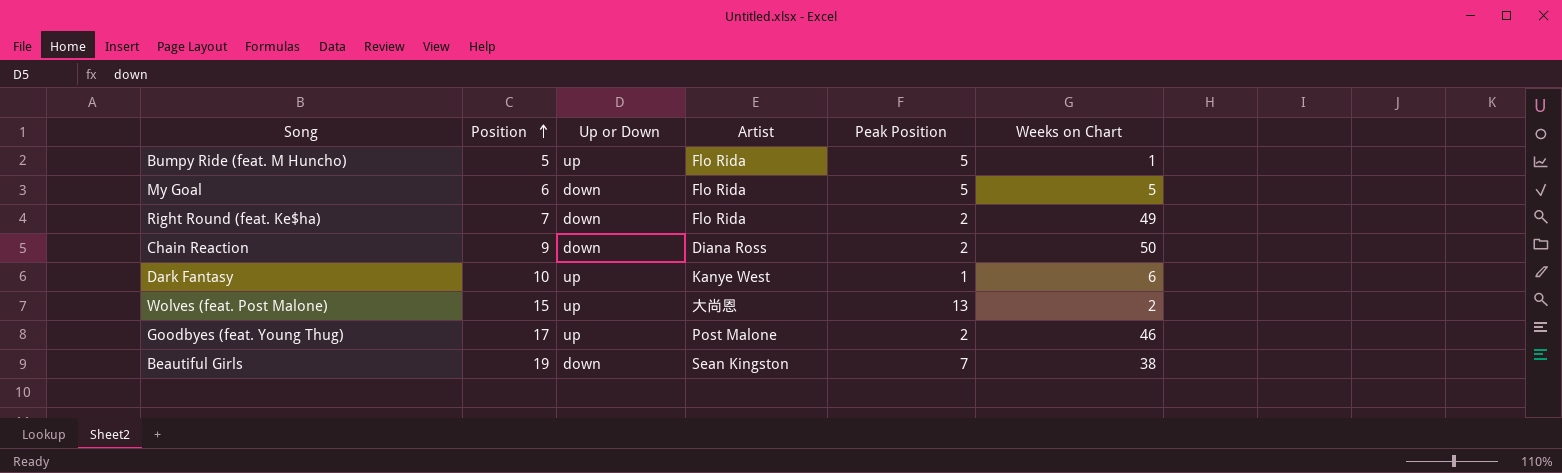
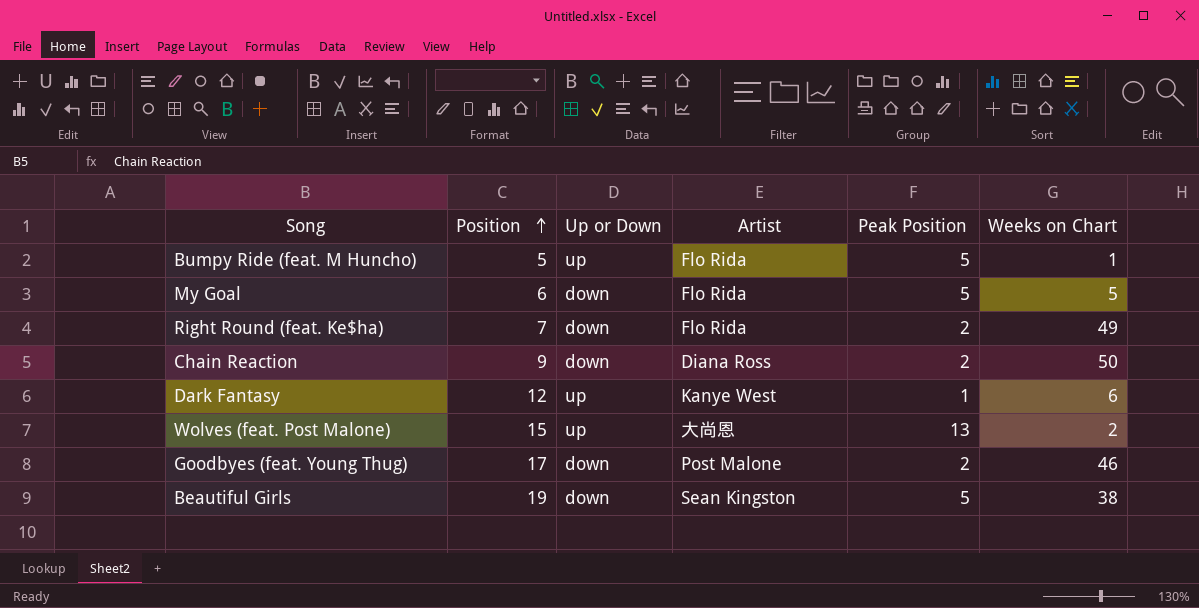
Dark Fantasy | Position: 10 -> 12
Goodbyes (feat. Young Thug) | Up or Down: up -> down
Beautiful Girls | Peak Position: 7 -> 5

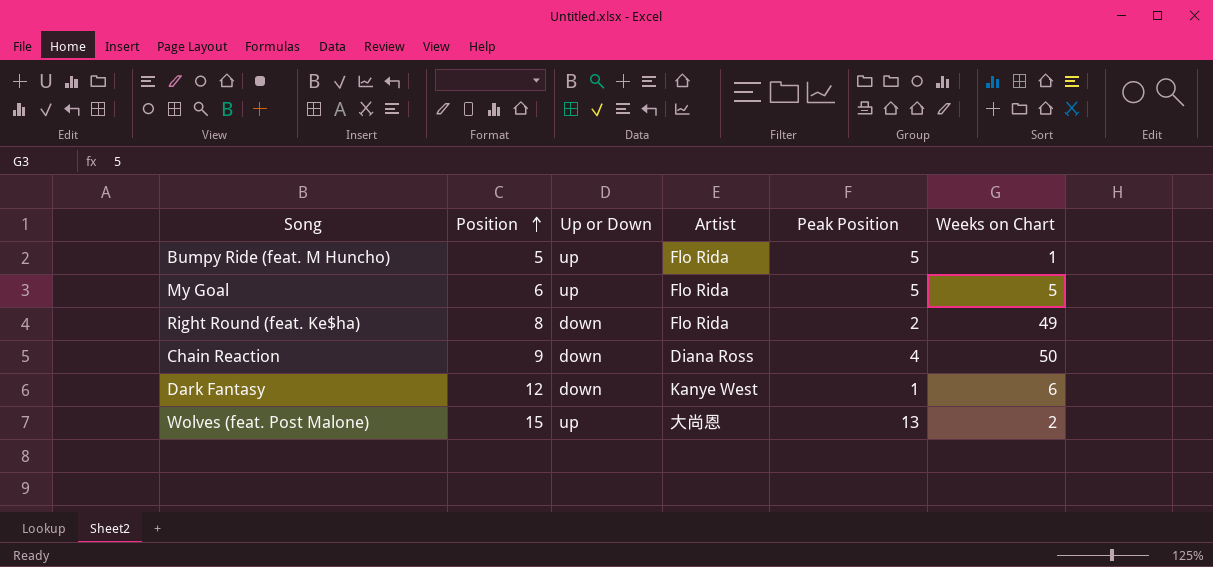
row Goodbyes (feat. Young Thug): 17 | down | Post Malone | 2 | 46 -> none
row Beautiful Girls: 19 | down | Sean Kingston | 5 | 38 -> none
My Goal | Up or Down: down -> up
Right Round (feat. Ke$ha) | Position: 7 -> 8
Chain Reaction | Peak Position: 2 -> 4
Dark Fantasy | Up or Down: up -> down

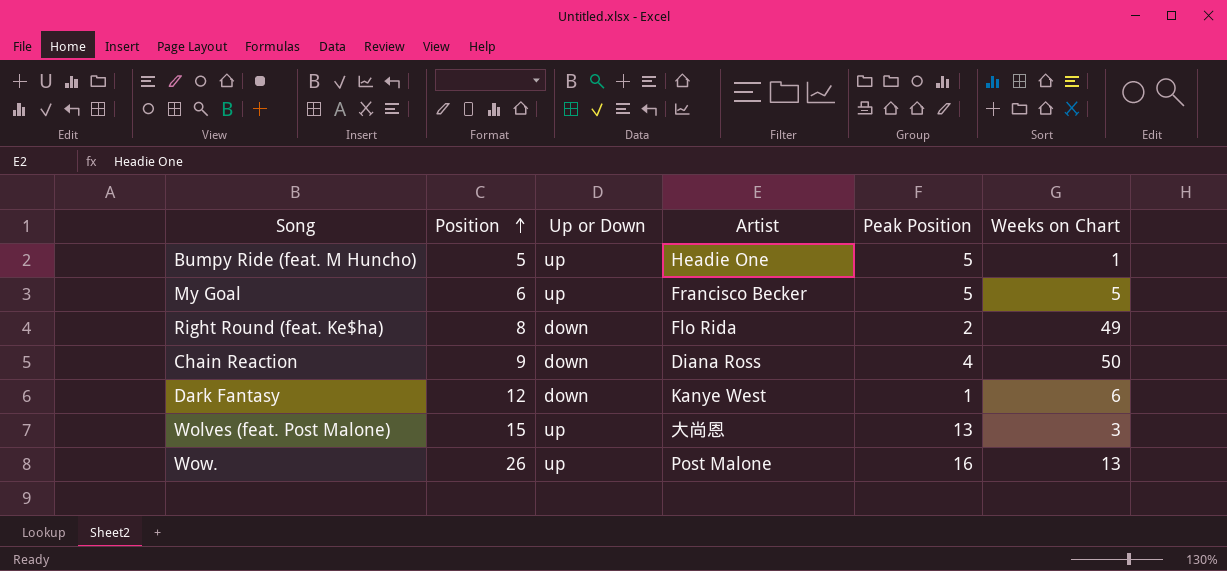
Bumpy Ride (feat. M Huncho) | Artist: Flo Rida -> Headie One
My Goal | Artist: Flo Rida -> Francisco Becker
Wolves (feat. Post Malone) | Weeks on Chart: 2 -> 3
row Wow.: none -> 26 | up | Post Malone | 16 | 13

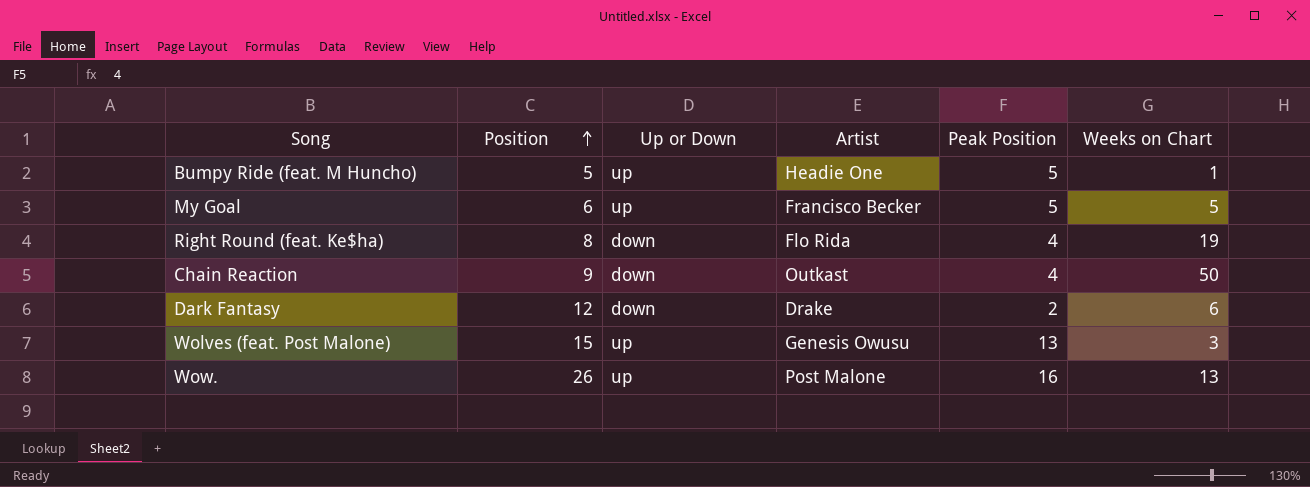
Right Round (feat. Ke$ha) | Peak Position: 2 -> 4
Right Round (feat. Ke$ha) | Weeks on Chart: 49 -> 19
Chain Reaction | Artist: Diana Ross -> Outkast
Dark Fantasy | Artist: Kanye West -> Drake
Dark Fantasy | Peak Position: 1 -> 2
Wolves (feat. Post Malone) | Artist: 大尚恩 -> Genesis Owusu

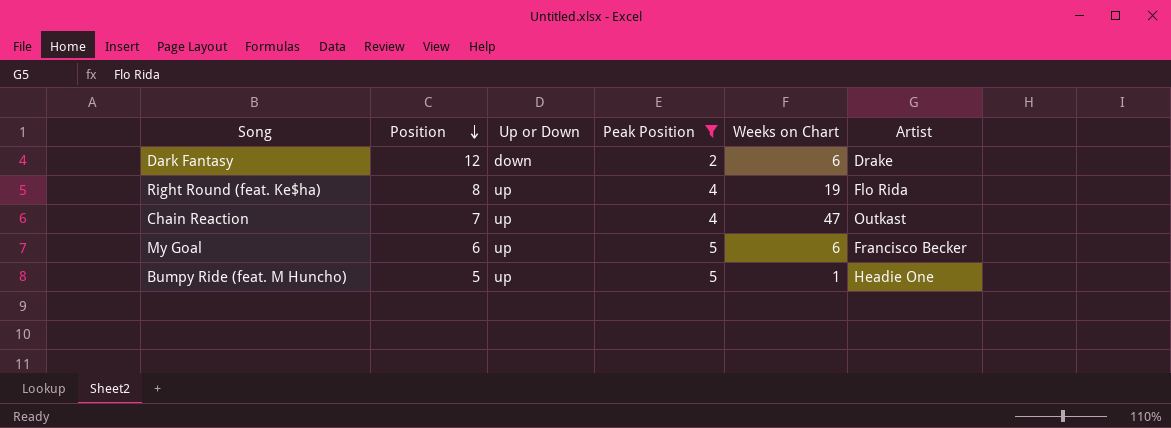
filter: none -> Peak Position <= 5
row order: Position ascending -> Position descending
column Artist | position: 4 -> 6
Right Round (feat. Ke$ha) | Up or Down: down -> up
Chain Reaction | Position: 9 -> 7
Chain Reaction | Up or Down: down -> up
Chain Reaction | Weeks on Chart: 50 -> 47
My Goal | Weeks on Chart: 5 -> 6

